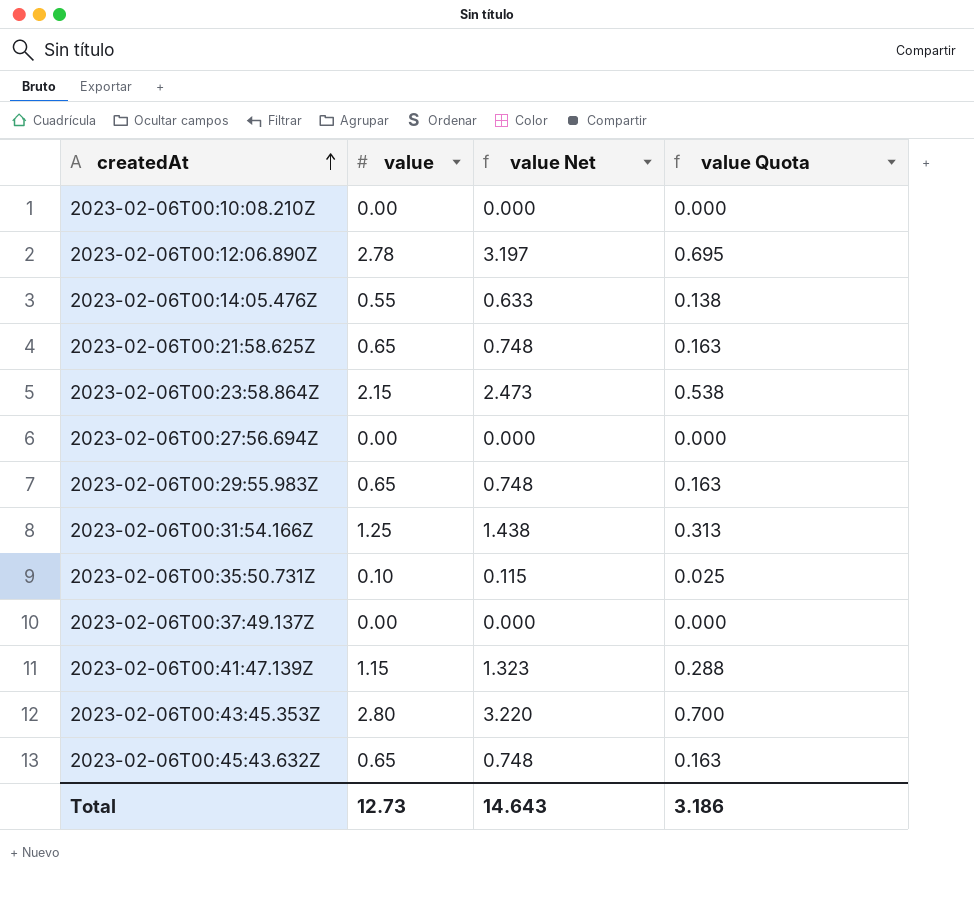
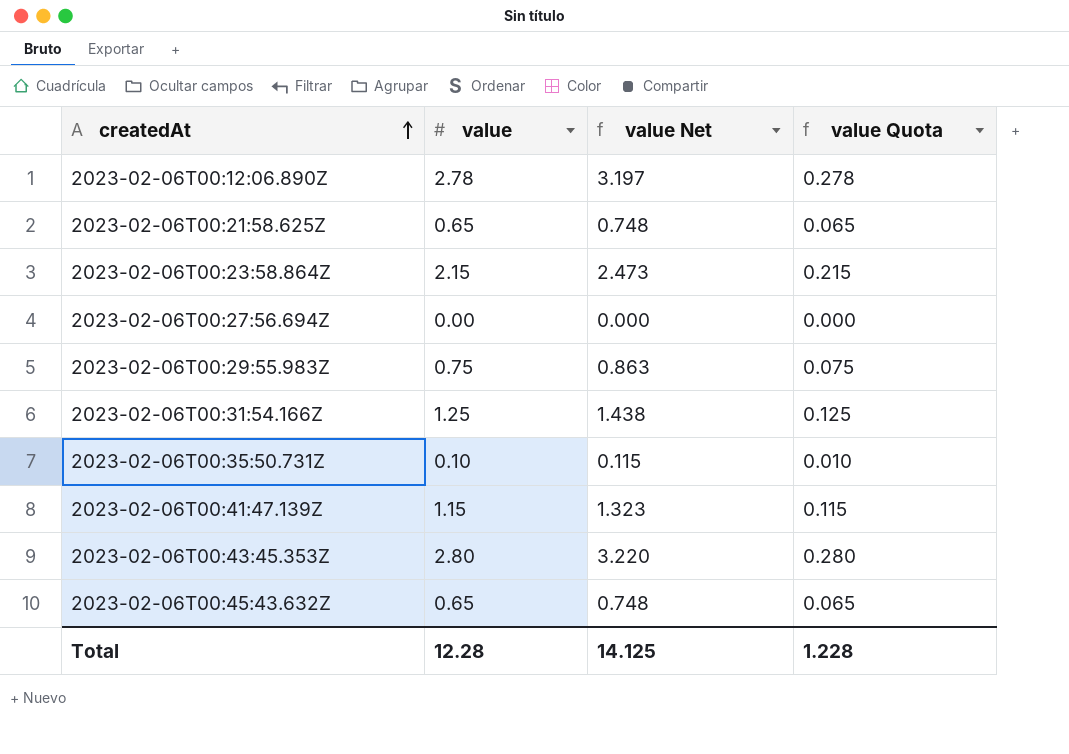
column value Quota | formula: [value] * 0.25 -> [value] * 0.1
row 2023-02-06T00:10:08.210Z: 0.00 | 0.000 | 0.000 -> none
row 2023-02-06T00:14:05.476Z: 0.55 | 0.633 | 0.138 -> none
row 2023-02-06T00:37:49.137Z: 0.00 | 0.000 | 0.000 -> none
2023-02-06T00:29:55.983Z | value: 0.65 -> 0.75
2023-02-06T00:29:55.983Z | value Net: 0.748 -> 0.863
Total | value: 12.73 -> 12.28
Total | value Net: 14.643 -> 14.125
Total | value Quota: 3.186 -> 1.228

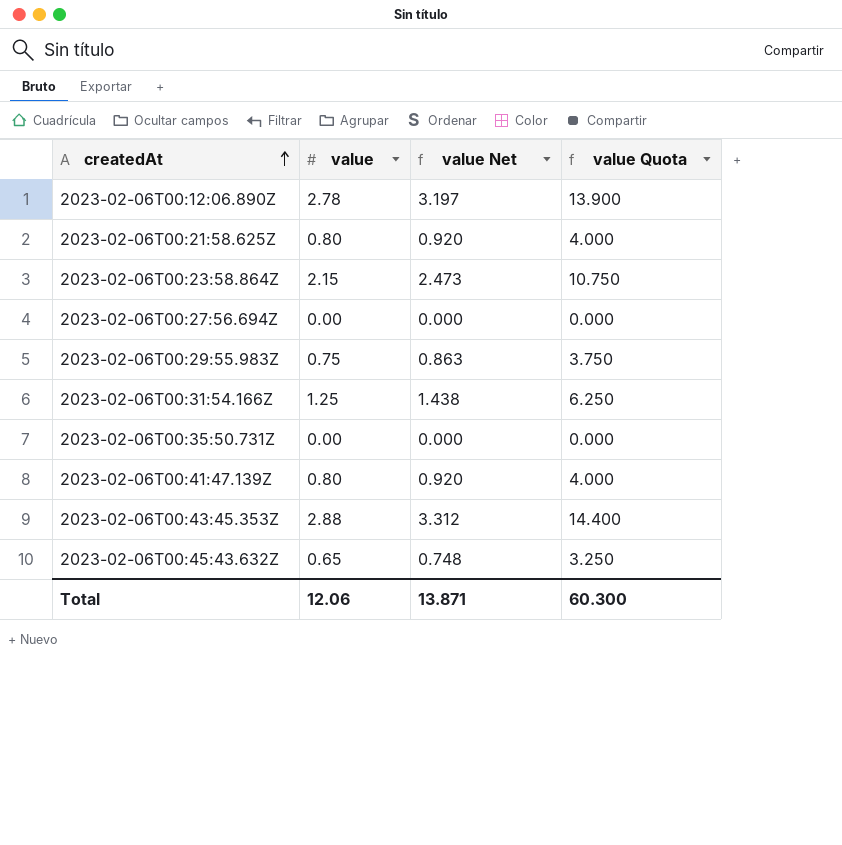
column value Quota | formula: [value] * 0.1 -> [value] * 5
2023-02-06T00:21:58.625Z | value: 0.65 -> 0.80
2023-02-06T00:21:58.625Z | value Net: 0.748 -> 0.920
2023-02-06T00:35:50.731Z | value: 0.10 -> 0.00
2023-02-06T00:35:50.731Z | value Net: 0.115 -> 0.000
2023-02-06T00:41:47.139Z | value: 1.15 -> 0.80
2023-02-06T00:41:47.139Z | value Net: 1.323 -> 0.920
2023-02-06T00:43:45.353Z | value: 2.80 -> 2.88
2023-02-06T00:43:45.353Z | value Net: 3.220 -> 3.312
Total | value: 12.28 -> 12.06
Total | value Net: 14.125 -> 13.871
Total | value Quota: 1.228 -> 60.300

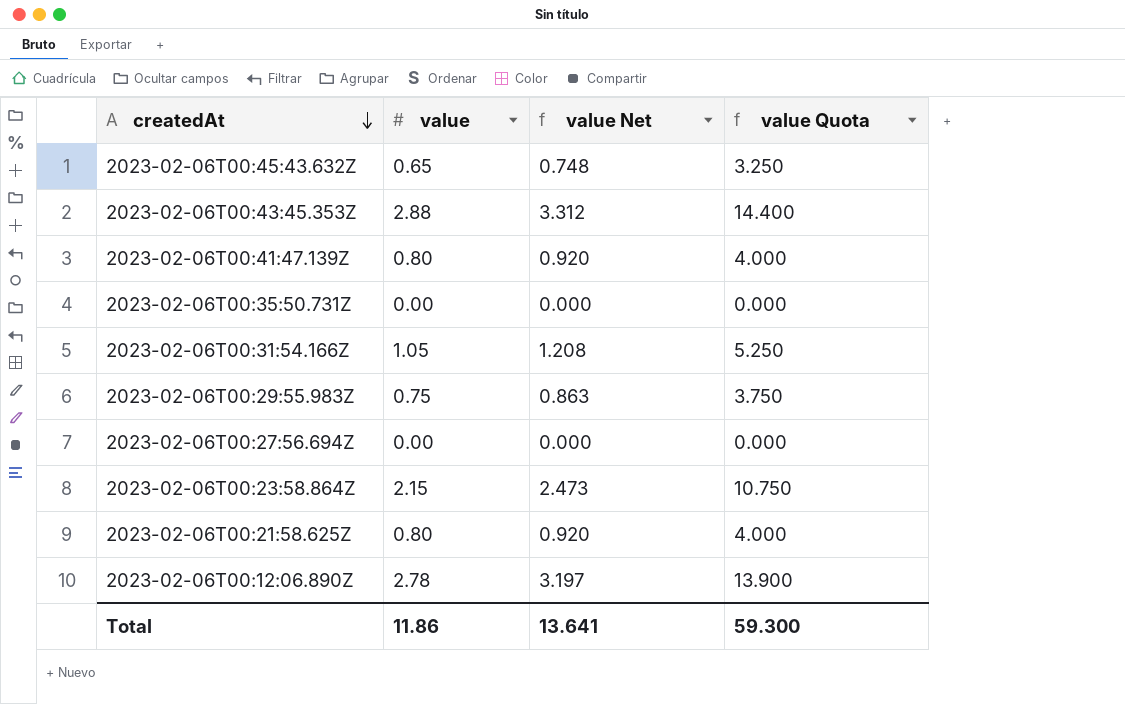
row order: createdAt ascending -> createdAt descending
2023-02-06T00:31:54.166Z | value: 1.25 -> 1.05
2023-02-06T00:31:54.166Z | value Net: 1.438 -> 1.208
2023-02-06T00:31:54.166Z | value Quota: 6.250 -> 5.250
Total | value: 12.06 -> 11.86
Total | value Net: 13.871 -> 13.641
Total | value Quota: 60.300 -> 59.300

